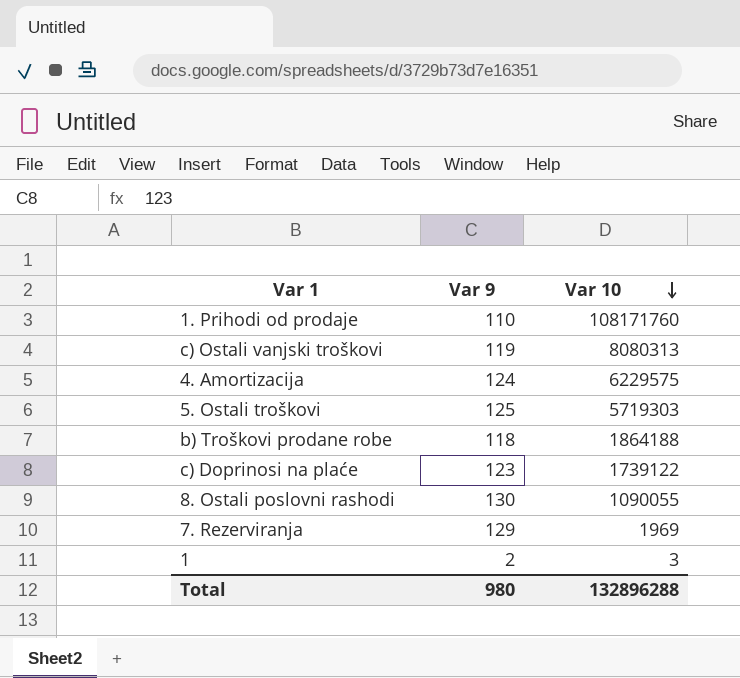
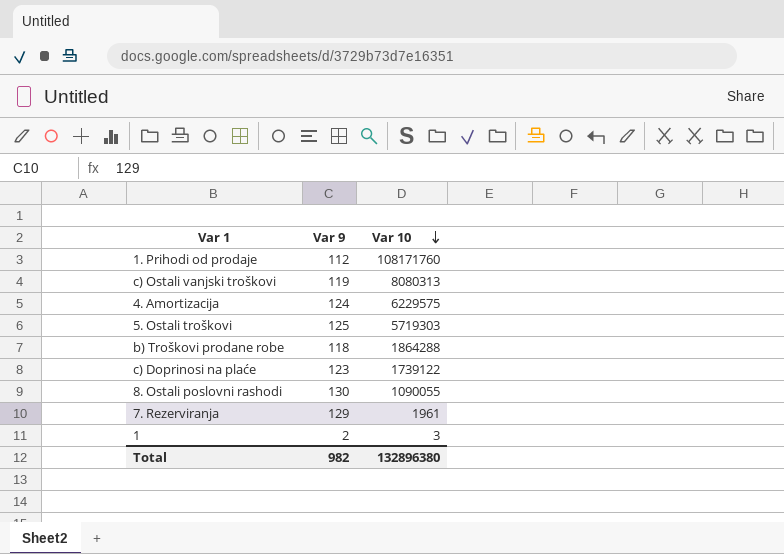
1. Prihodi od prodaje | Var 9: 110 -> 112
b) Troškovi prodane robe | Var 10: 1864188 -> 1864288
7. Rezerviranja | Var 10: 1969 -> 1961
Total | Var 9: 980 -> 982
Total | Var 10: 132896288 -> 132896380

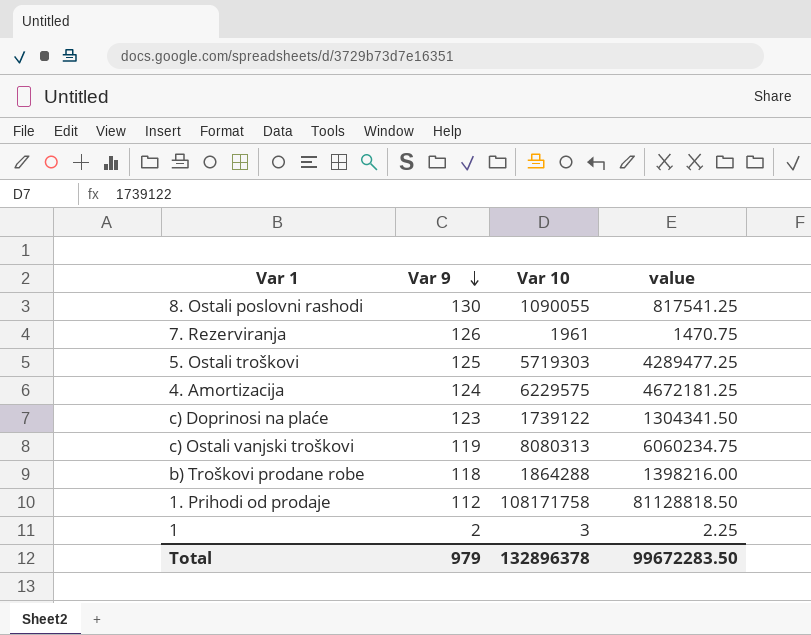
row order: Var 10 descending -> Var 9 descending
column value | formula: none -> [Var 10] * 0.75
7. Rezerviranja | Var 9: 129 -> 126
1. Prihodi od prodaje | Var 10: 108171760 -> 108171758
Total | Var 9: 982 -> 979
Total | Var 10: 132896380 -> 132896378

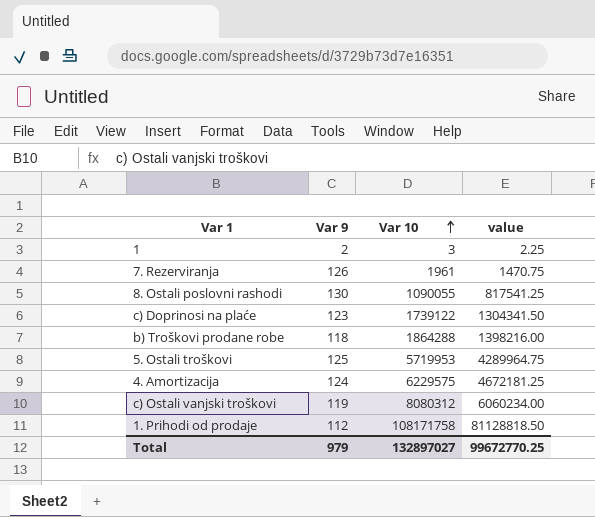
row order: Var 9 descending -> Var 10 ascending
5. Ostali troškovi | Var 10: 5719303 -> 5719953
5. Ostali troškovi | value: 4289477.25 -> 4289964.75
c) Ostali vanjski troškovi | Var 10: 8080313 -> 8080312
c) Ostali vanjski troškovi | value: 6060234.75 -> 6060234.00
Total | Var 10: 132896378 -> 132897027
Total | value: 99672283.50 -> 99672770.25

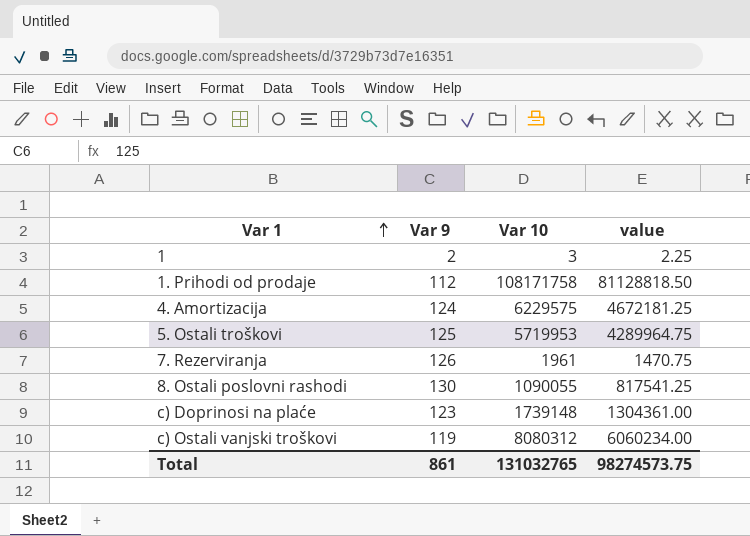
row order: Var 10 ascending -> Var 1 ascending
row b) Troškovi prodane robe: 118 | 1864288 | 1398216.00 -> none
c) Doprinosi na plaće | Var 10: 1739122 -> 1739148
c) Doprinosi na plaće | value: 1304341.50 -> 1304361.00
Total | Var 9: 979 -> 861
Total | Var 10: 132897027 -> 131032765
Total | value: 99672770.25 -> 98274573.75

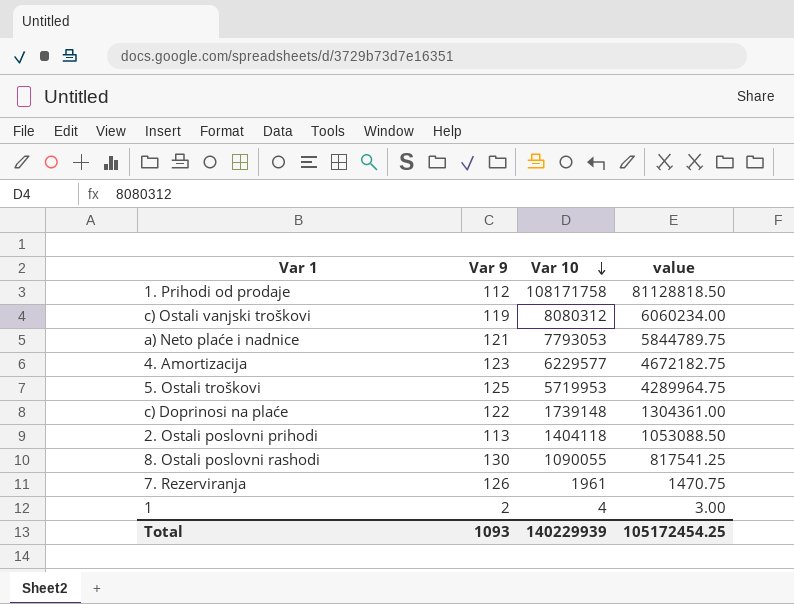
row order: Var 1 ascending -> Var 10 descending
row a) Neto plaće i nadnice: none -> 121 | 7793053 | 5844789.75
4. Amortizacija | Var 9: 124 -> 123
4. Amortizacija | Var 10: 6229575 -> 6229577
4. Amortizacija | value: 4672181.25 -> 4672182.75
c) Doprinosi na plaće | Var 9: 123 -> 122
row 2. Ostali poslovni prihodi: none -> 113 | 1404118 | 1053088.50
1 | Var 10: 3 -> 4
1 | value: 2.25 -> 3.00
Total | Var 9: 861 -> 1093
Total | Var 10: 131032765 -> 140229939
Total | value: 98274573.75 -> 105172454.25

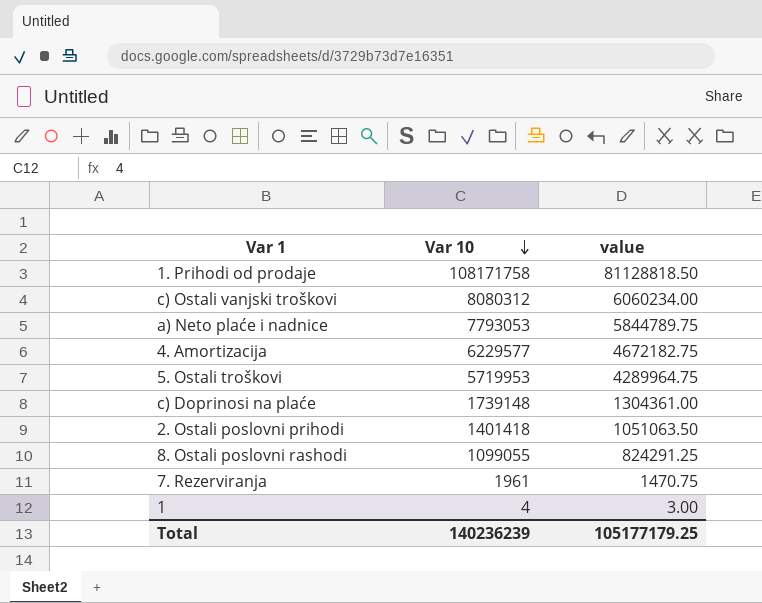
column Var 9 | position: 2 -> none
2. Ostali poslovni prihodi | Var 10: 1404118 -> 1401418
2. Ostali poslovni prihodi | value: 1053088.50 -> 1051063.50
8. Ostali poslovni rashodi | Var 10: 1090055 -> 1099055
8. Ostali poslovni rashodi | value: 817541.25 -> 824291.25
Total | Var 10: 140229939 -> 140236239
Total | value: 105172454.25 -> 105177179.25

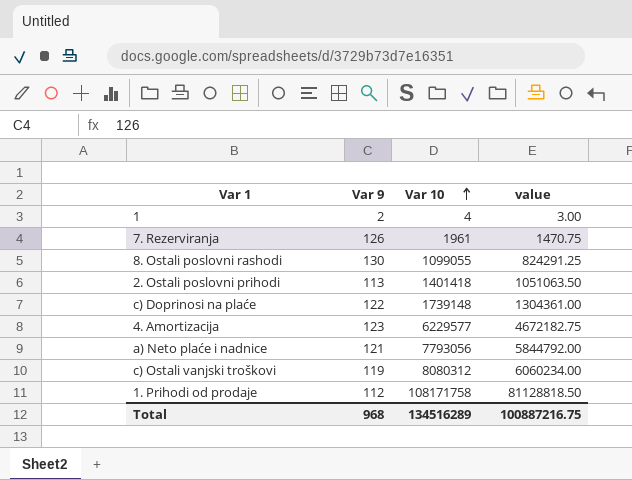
row order: Var 10 descending -> Var 10 ascending
column Var 9 | position: none -> 2
row 5. Ostali troškovi: 5719953 | 4289964.75 -> none
a) Neto plaće i nadnice | Var 10: 7793053 -> 7793056
a) Neto plaće i nadnice | value: 5844789.75 -> 5844792.00
Total | Var 10: 140236239 -> 134516289
Total | value: 105177179.25 -> 100887216.75

